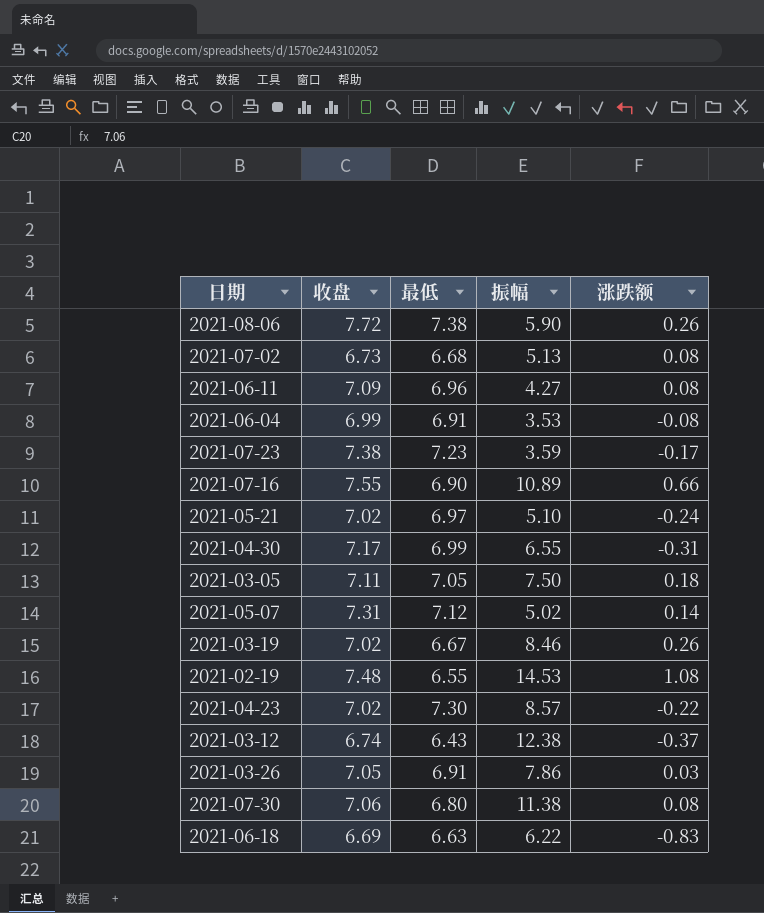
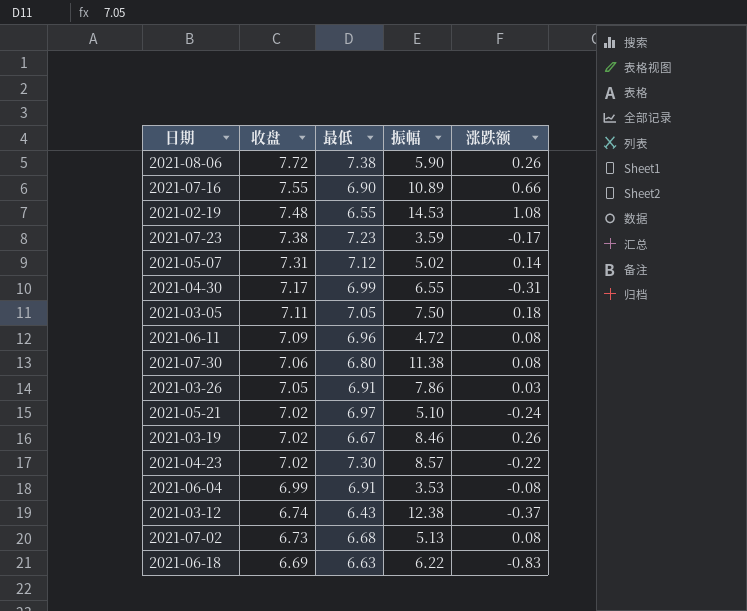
row order: none -> 收盘 descending
2021-06-11 | 振幅: 4.27 -> 4.72

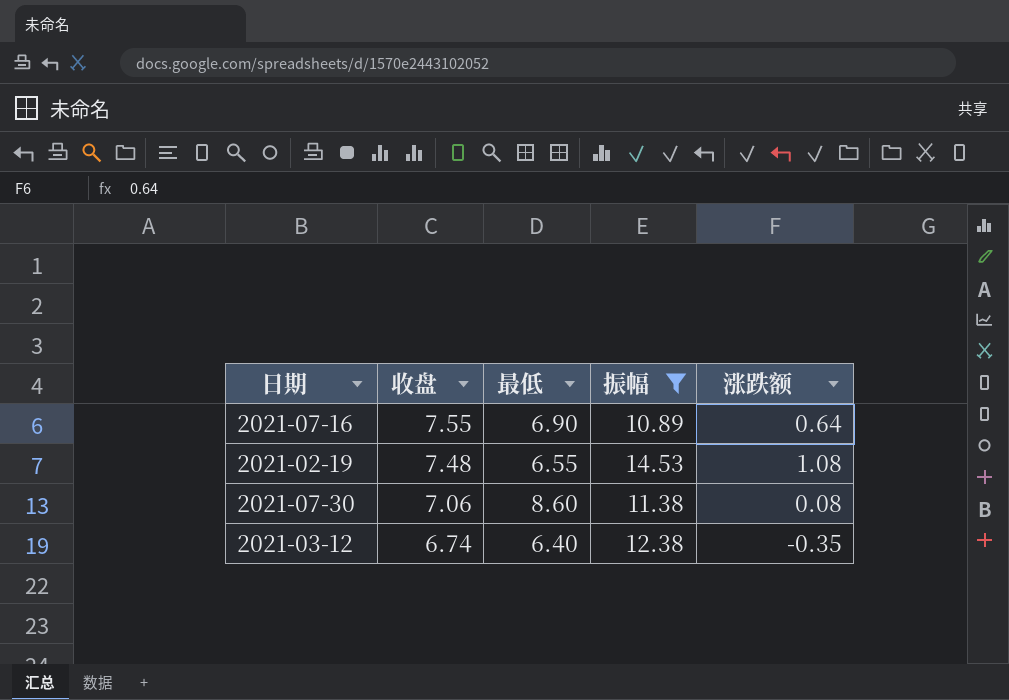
filter: none -> 振幅 >= 10.89
2021-07-16 | 涨跌额: 0.66 -> 0.64
2021-07-30 | 最低: 6.80 -> 8.60
2021-03-12 | 最低: 6.43 -> 6.40
2021-03-12 | 涨跌额: -0.37 -> -0.35

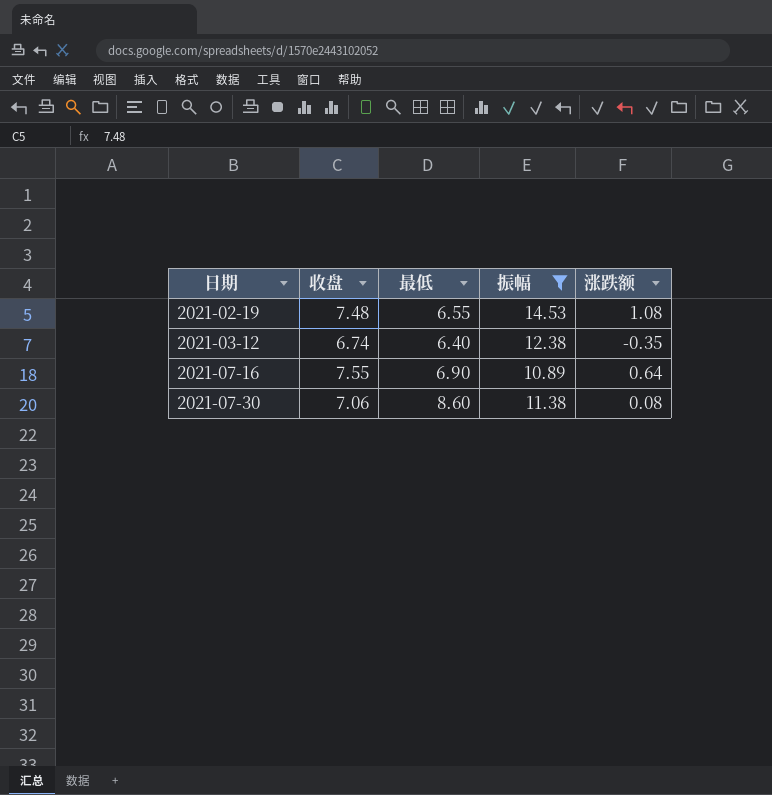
row order: 收盘 descending -> 日期 ascending

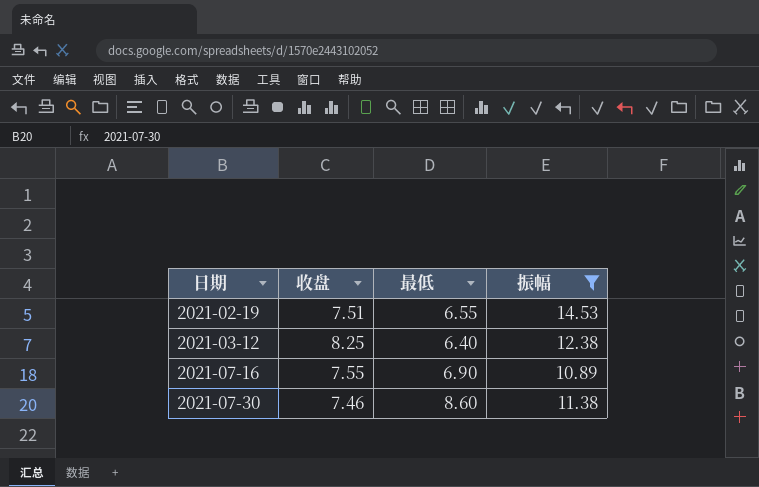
column 涨跌额 | position: 5 -> none
2021-02-19 | 收盘: 7.48 -> 7.51
2021-03-12 | 收盘: 6.74 -> 8.25
2021-07-30 | 收盘: 7.06 -> 7.46

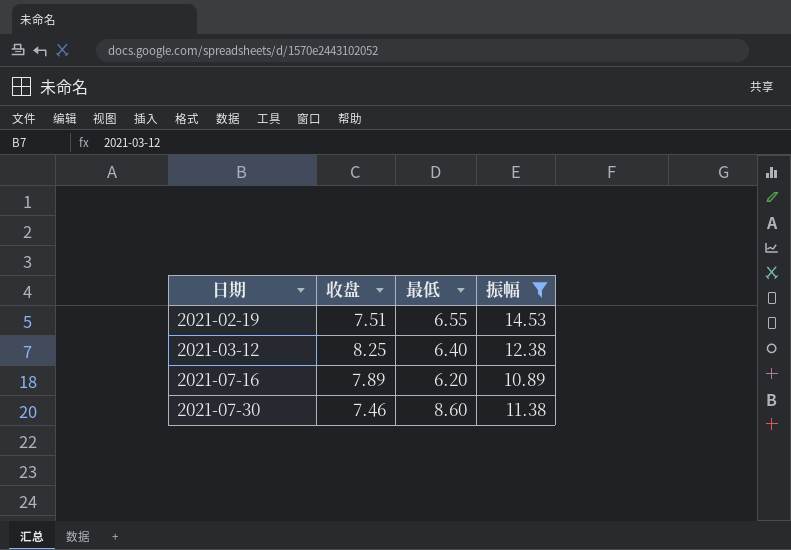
2021-07-16 | 收盘: 7.55 -> 7.89
2021-07-16 | 最低: 6.90 -> 6.20

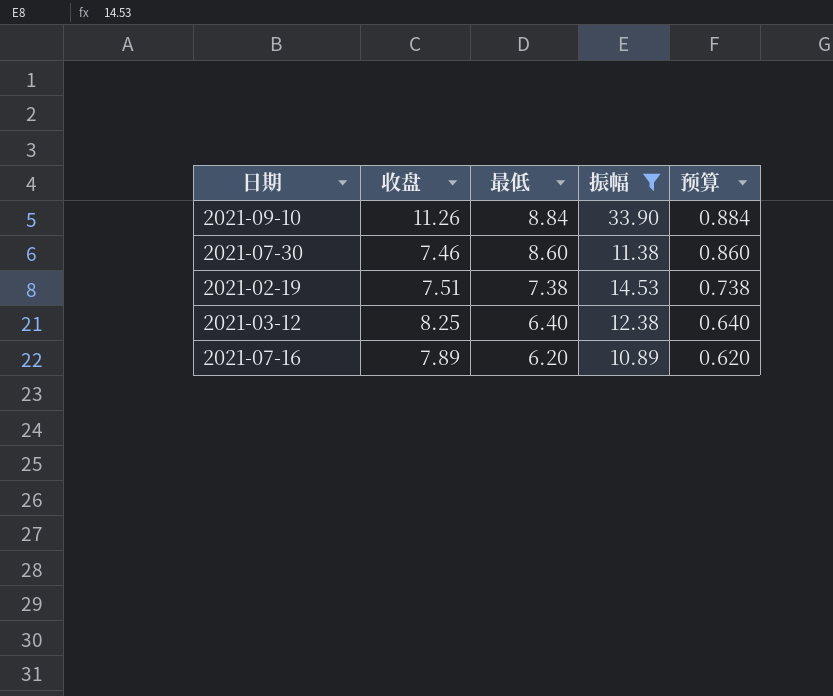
row order: 日期 ascending -> 最低 descending
column 预算 | formula: none -> [最低] * 0.1
row 2021-09-10: none -> 11.26 | 8.84 | 33.90 | 0.884
2021-02-19 | 最低: 6.55 -> 7.38

